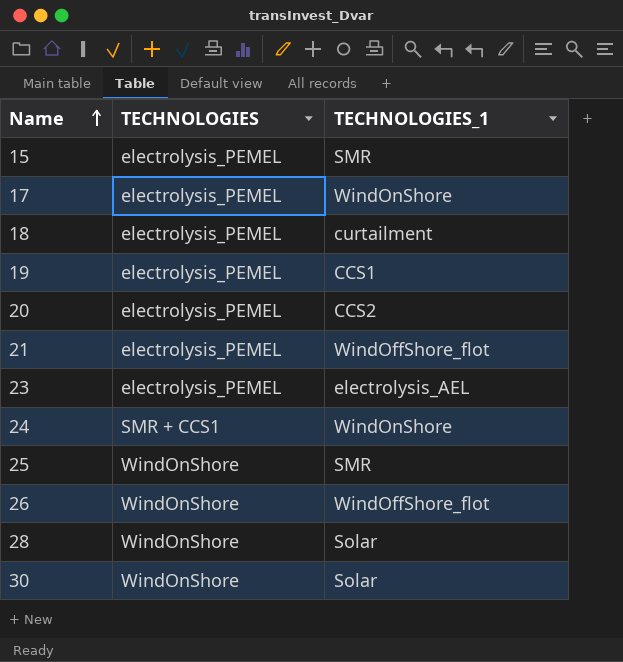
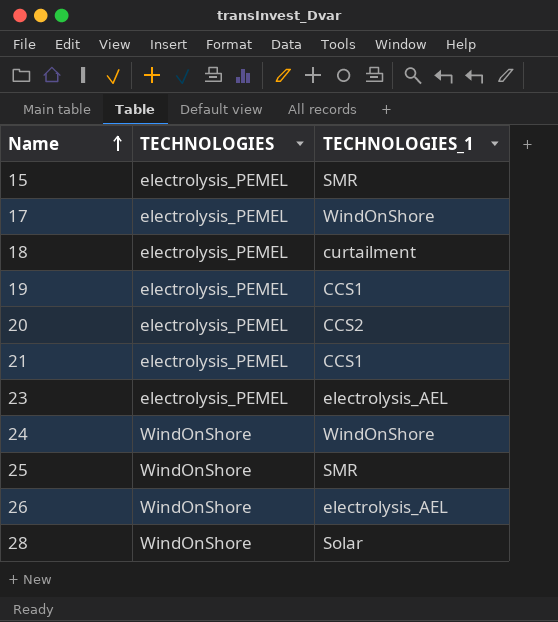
row 30: WindOnShore | Solar -> none
21 | TECHNOLOGIES_1: WindOffShore_flot -> CCS1
24 | TECHNOLOGIES: SMR + CCS1 -> WindOnShore
26 | TECHNOLOGIES_1: WindOffShore_flot -> electrolysis_AEL

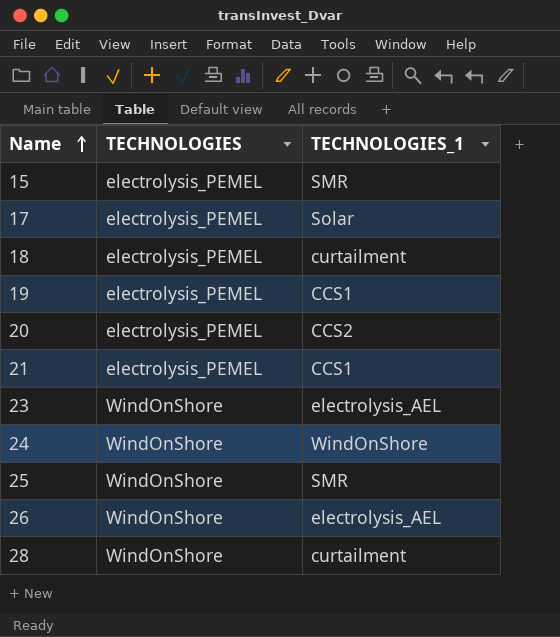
17 | TECHNOLOGIES_1: WindOnShore -> Solar
23 | TECHNOLOGIES: electrolysis_PEMEL -> WindOnShore
28 | TECHNOLOGIES_1: Solar -> curtailment

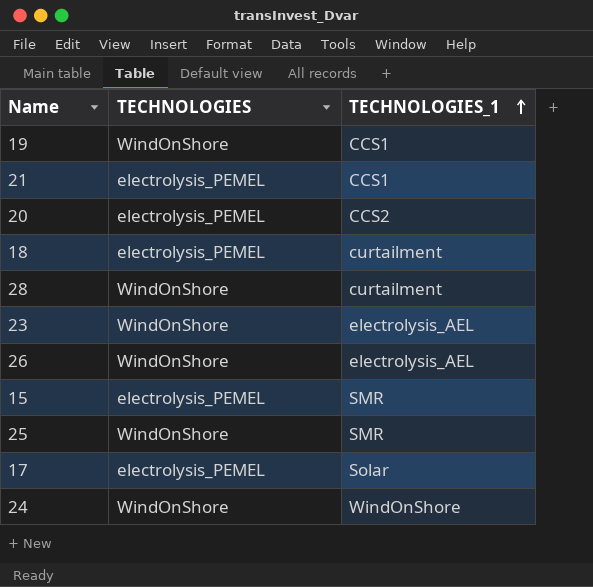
row order: Name ascending -> TECHNOLOGIES_1 ascending
19 | TECHNOLOGIES: electrolysis_PEMEL -> WindOnShore

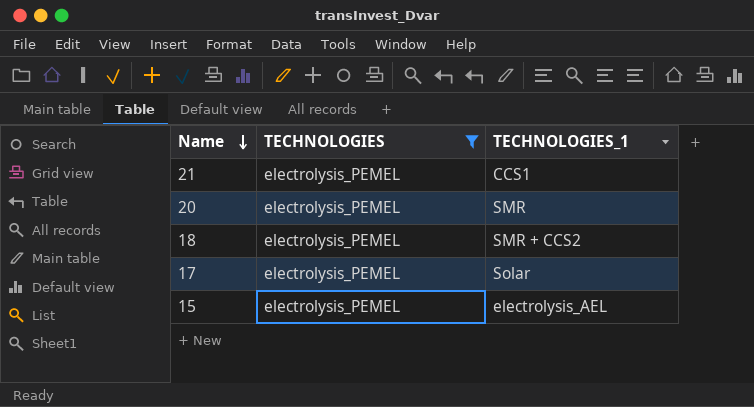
filter: none -> TECHNOLOGIES = electrolysis_PEMEL
row order: TECHNOLOGIES_1 ascending -> Name descending
20 | TECHNOLOGIES_1: CCS2 -> SMR
18 | TECHNOLOGIES_1: curtailment -> SMR + CCS2
15 | TECHNOLOGIES_1: SMR -> electrolysis_AEL

